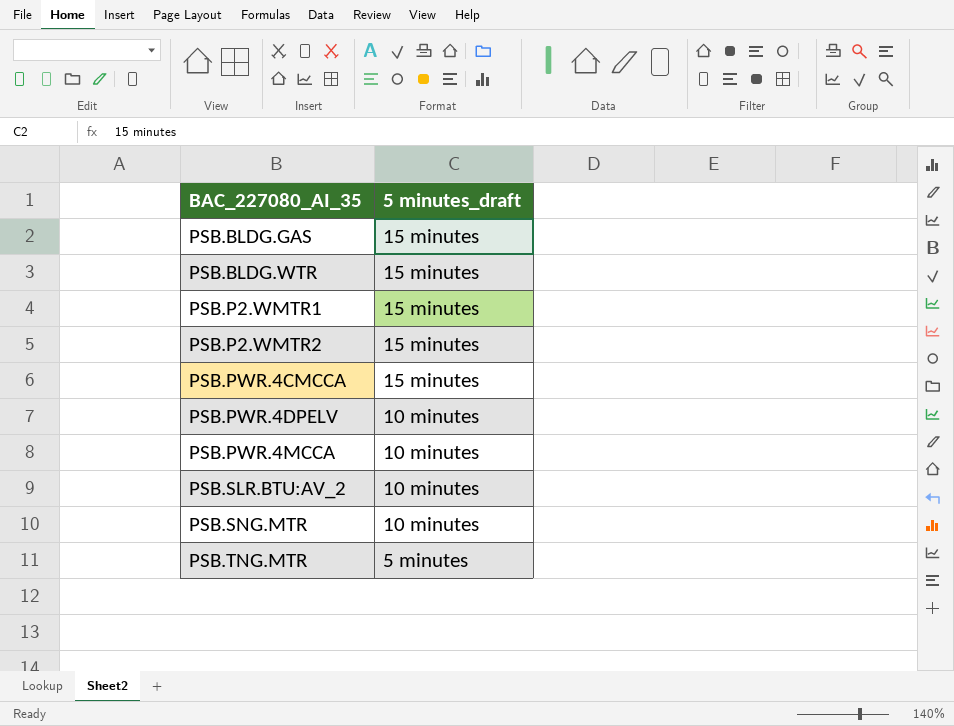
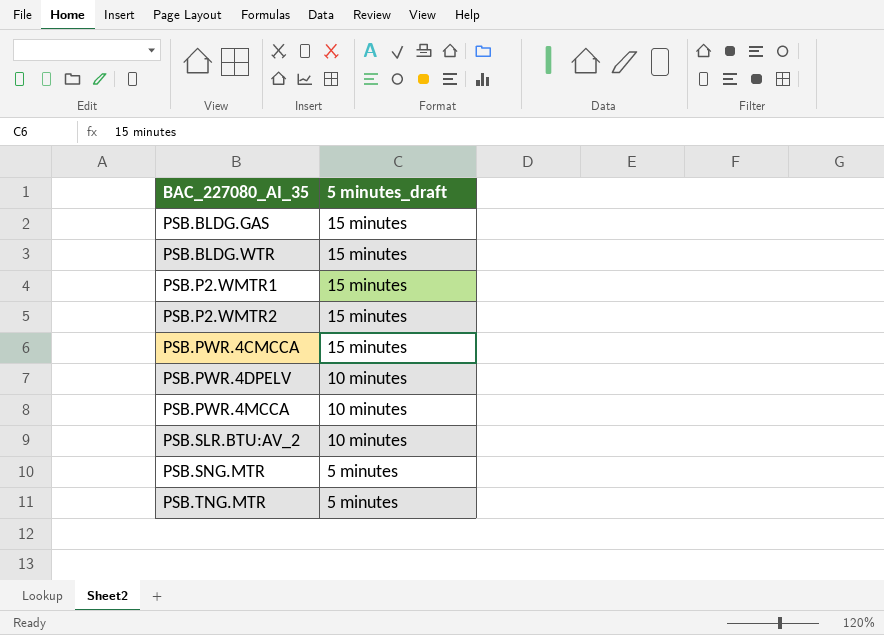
PSB.SNG.MTR | 5 minutes_draft: 10 minutes -> 5 minutes

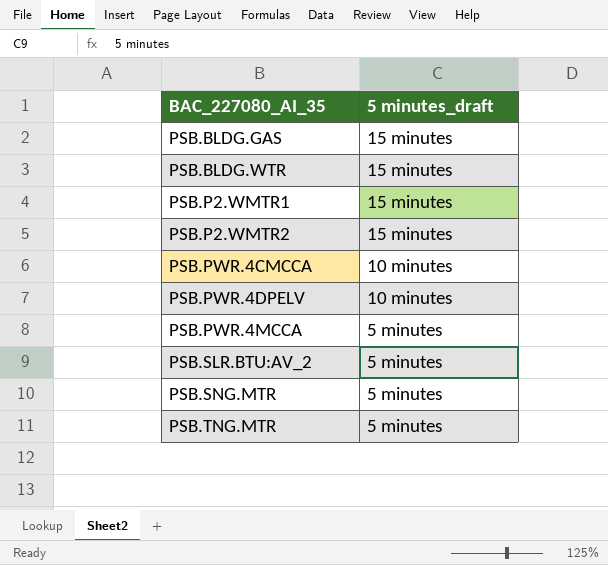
PSB.PWR.4CMCCA | 5 minutes_draft: 15 minutes -> 10 minutes
PSB.PWR.4MCCA | 5 minutes_draft: 10 minutes -> 5 minutes
PSB.SLR.BTU:AV_2 | 5 minutes_draft: 10 minutes -> 5 minutes

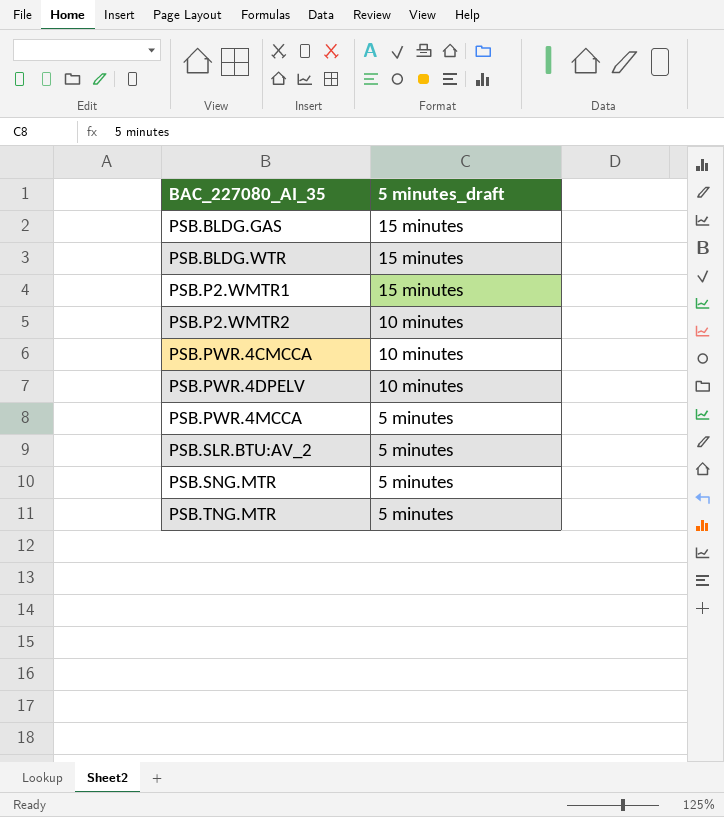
PSB.P2.WMTR2 | 5 minutes_draft: 15 minutes -> 10 minutes

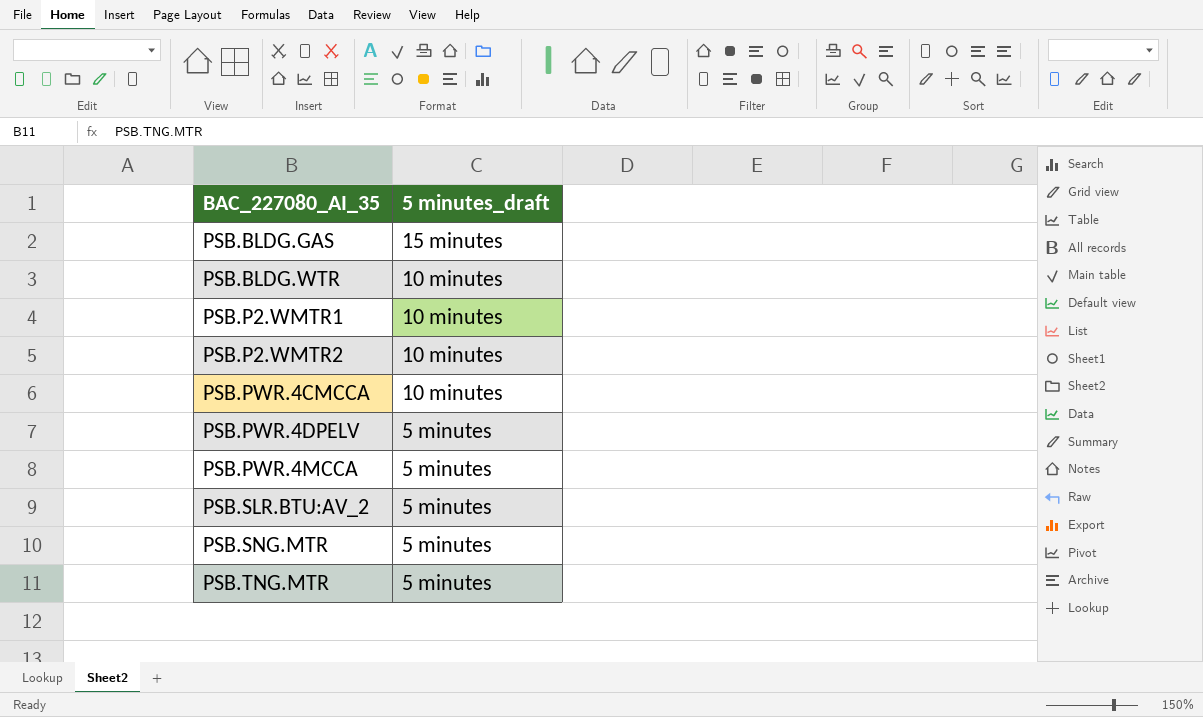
PSB.BLDG.WTR | 5 minutes_draft: 15 minutes -> 10 minutes
PSB.P2.WMTR1 | 5 minutes_draft: 15 minutes -> 10 minutes
PSB.PWR.4DPELV | 5 minutes_draft: 10 minutes -> 5 minutes

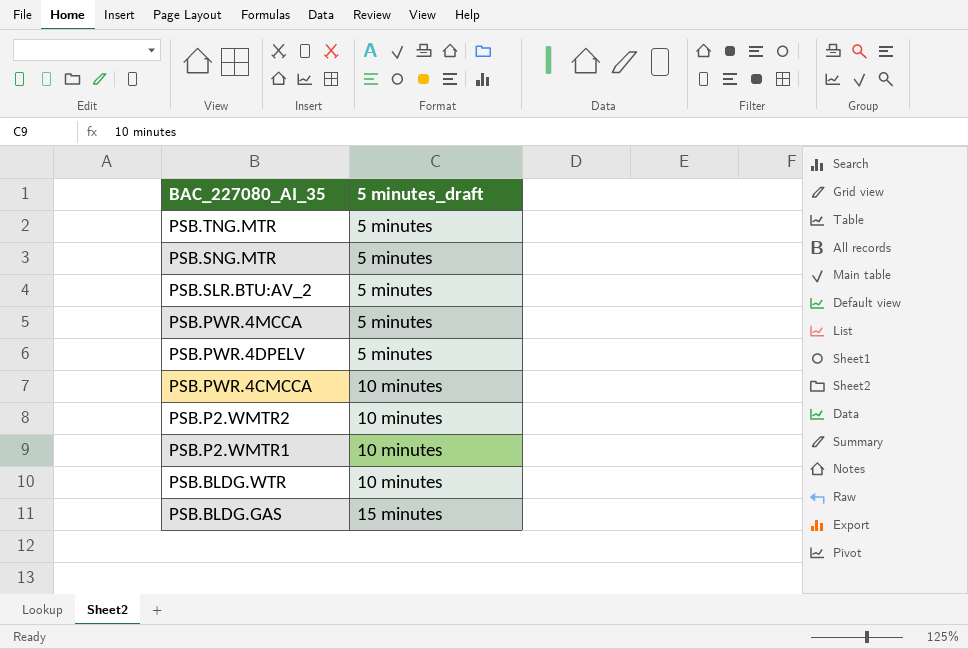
row order: BAC_227080_AI_35 ascending -> BAC_227080_AI_35 descending

